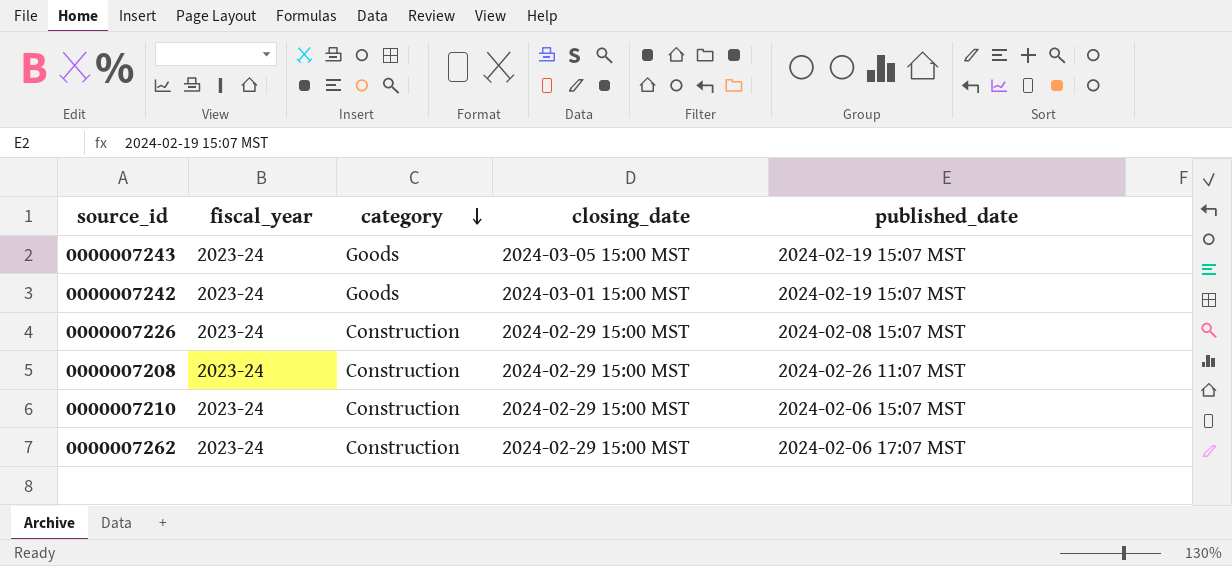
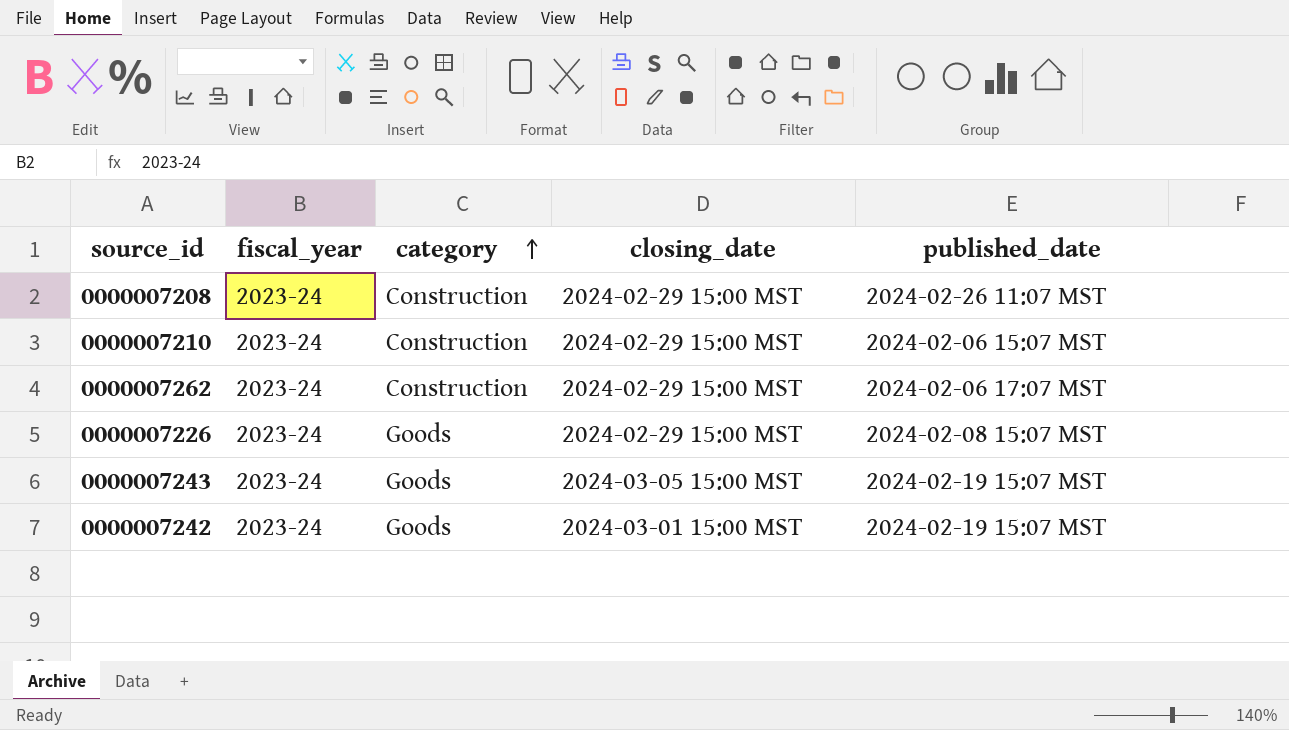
row order: category descending -> category ascending
0000007226 | category: Construction -> Goods

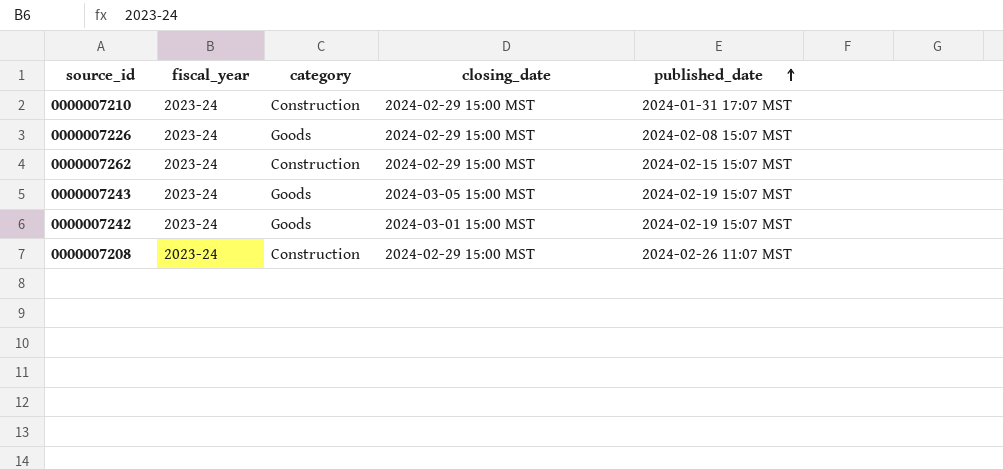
row order: category ascending -> published_date ascending
0000007210 | published_date: 2024-02-06 15:07 MST -> 2024-01-31 17:07 MST
0000007262 | published_date: 2024-02-06 17:07 MST -> 2024-02-15 15:07 MST

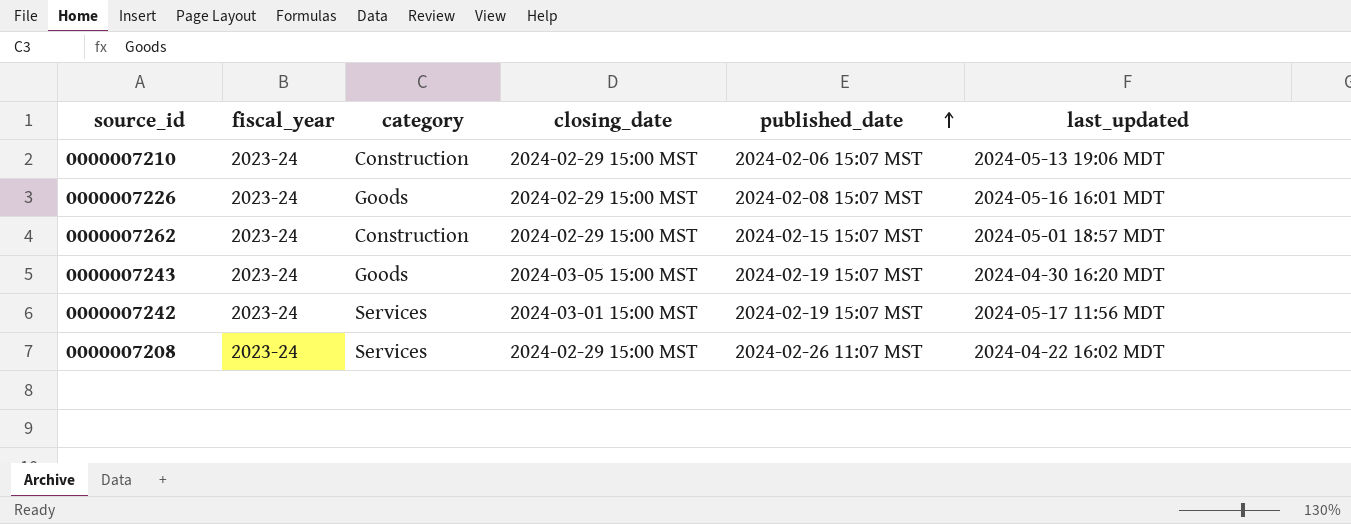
column last_updated | position: none -> 6
0000007210 | published_date: 2024-01-31 17:07 MST -> 2024-02-06 15:07 MST
0000007242 | category: Goods -> Services
0000007208 | category: Construction -> Services

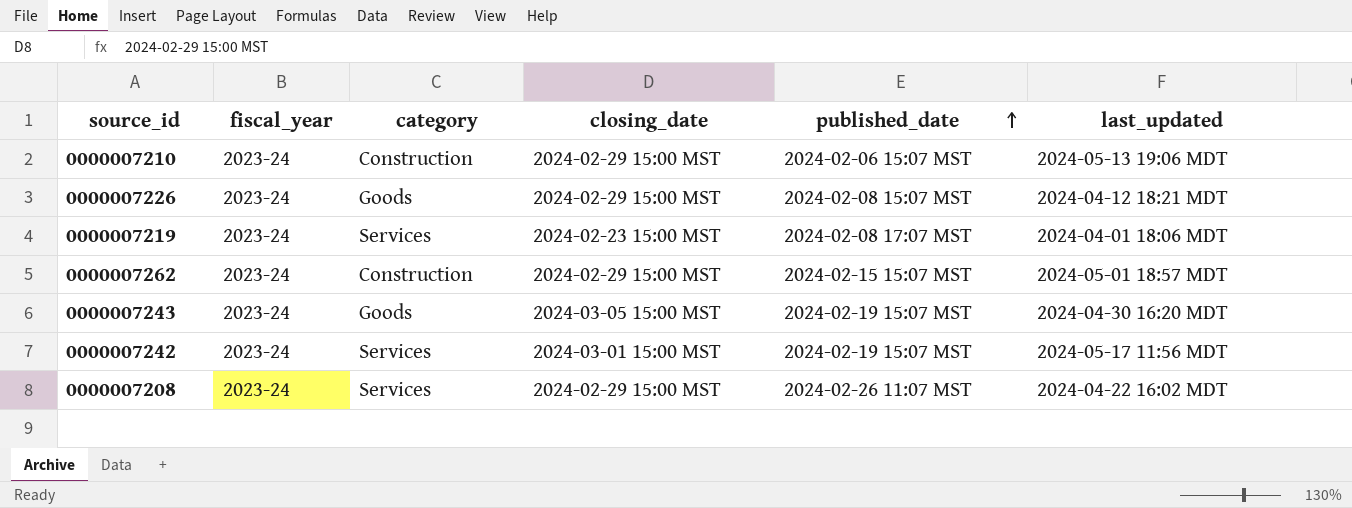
0000007226 | last_updated: 2024-05-16 16:01 MDT -> 2024-04-12 18:21 MDT
row 0000007219: none -> 2023-24 | Services | 2024-02-23 15:00 MST | 2024-02-08 17:07 MST | 2024-04-01 18:06 MDT

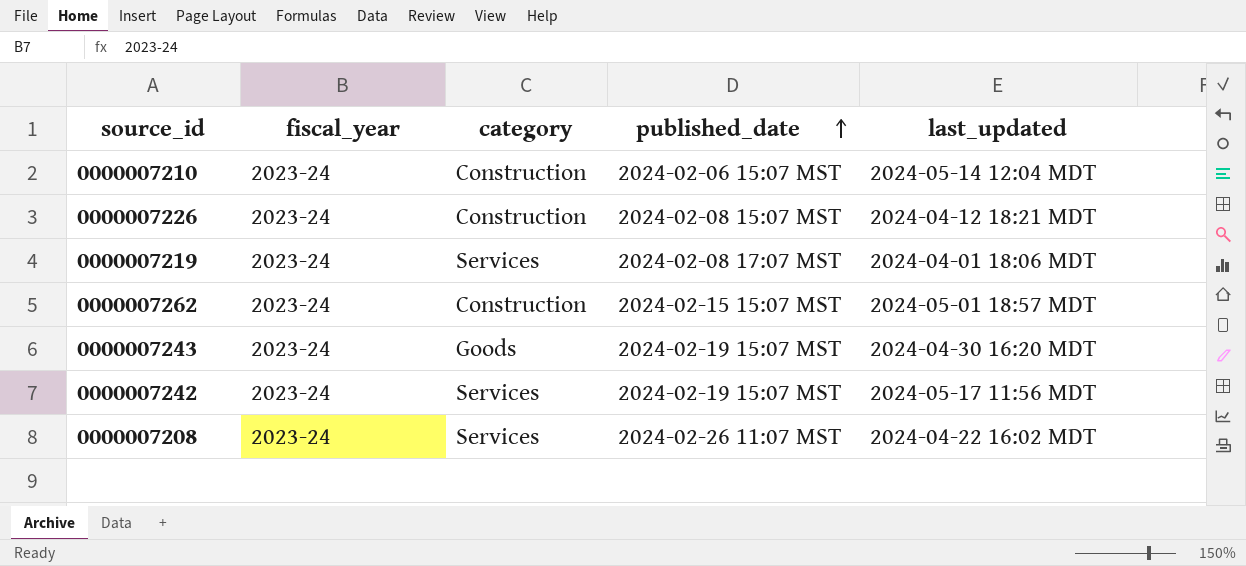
column closing_date | position: 4 -> none
0000007210 | last_updated: 2024-05-13 19:06 MDT -> 2024-05-14 12:04 MDT
0000007226 | category: Goods -> Construction

